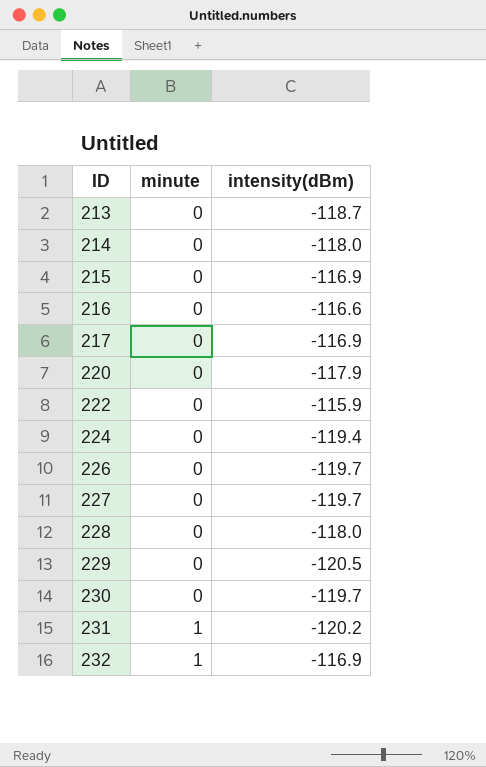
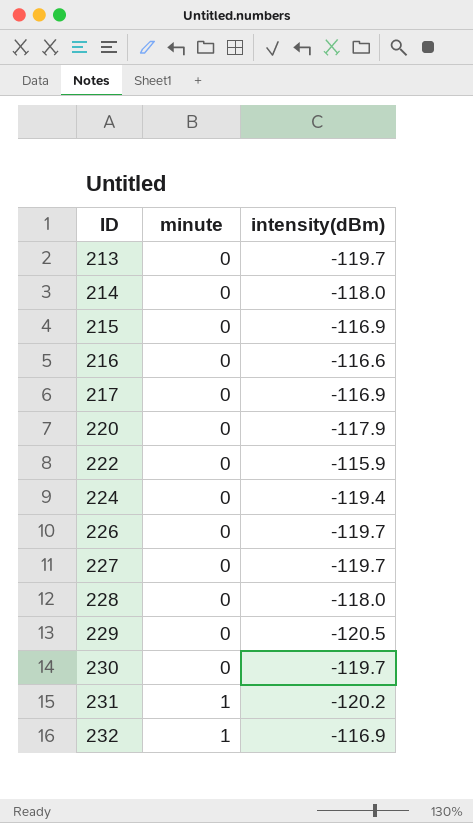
213 | intensity(dBm): -118.7 -> -119.7

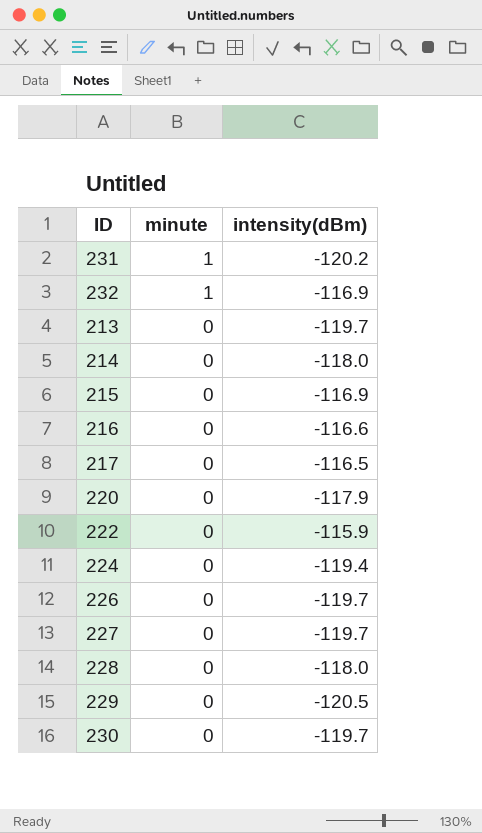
row order: ID ascending -> minute descending
217 | intensity(dBm): -116.9 -> -116.5

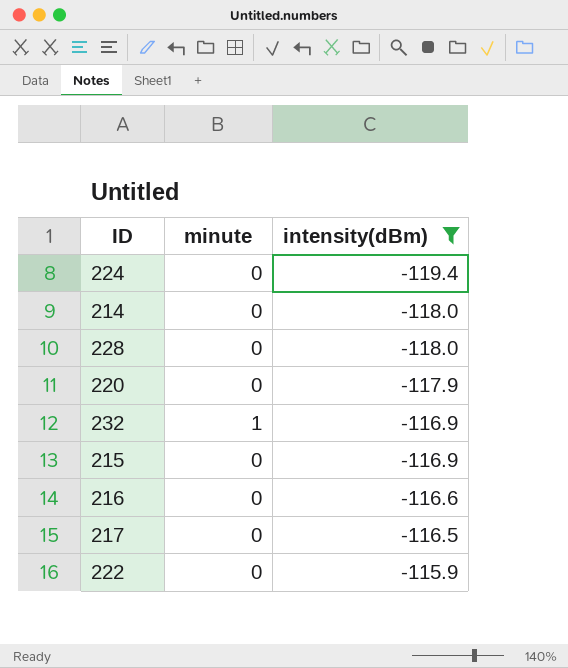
filter: none -> intensity(dBm) >= -119.4
row order: minute descending -> intensity(dBm) ascending

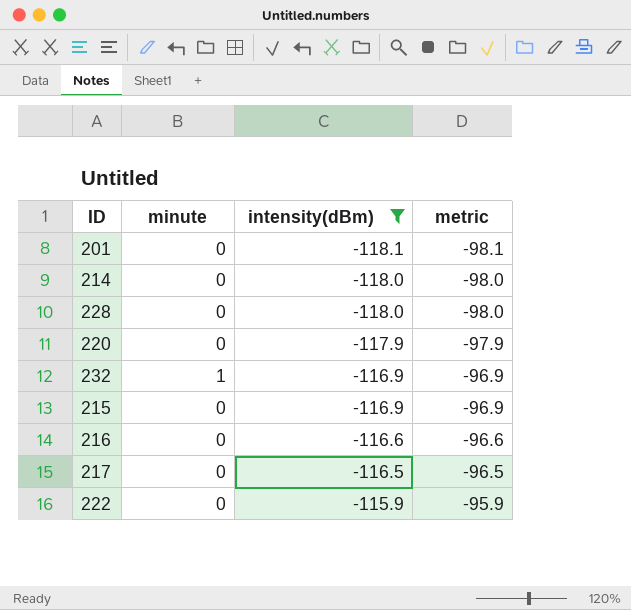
column metric | formula: none -> [intensity(dBm)] + 20
row 224: 0 | -119.4 -> none
row 201: none -> 0 | -118.1 | -98.1

